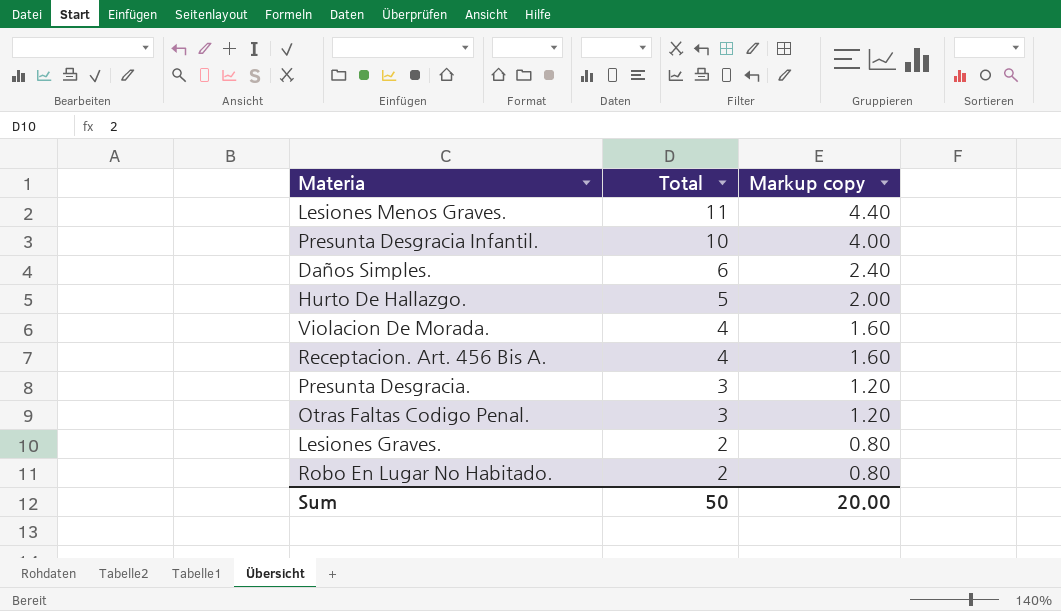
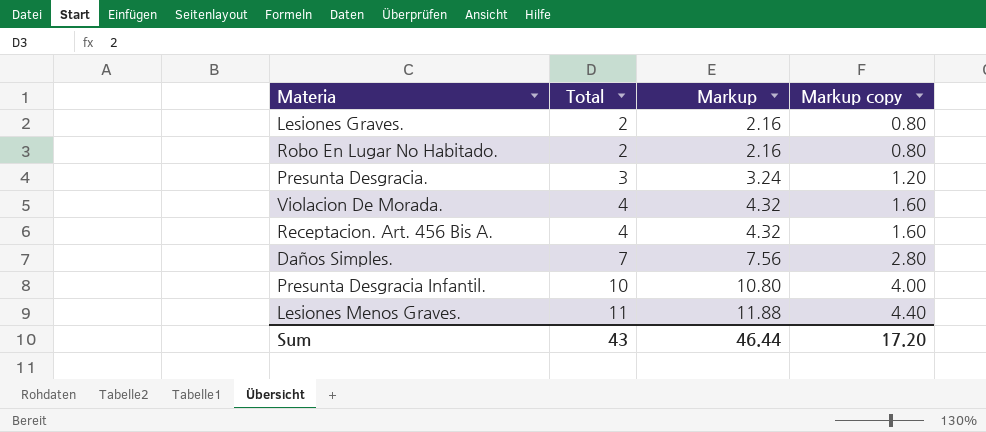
row order: Total descending -> Total ascending
column Markup | formula: none -> [Total] * 1.08
row Hurto De Hallazgo.: 5 | 2.00 -> none
row Otras Faltas Codigo Penal.: 3 | 1.20 -> none
Daños Simples. | Total: 6 -> 7
Daños Simples. | Markup copy: 2.40 -> 2.80
Sum | Total: 50 -> 43
Sum | Markup copy: 20.00 -> 17.20

